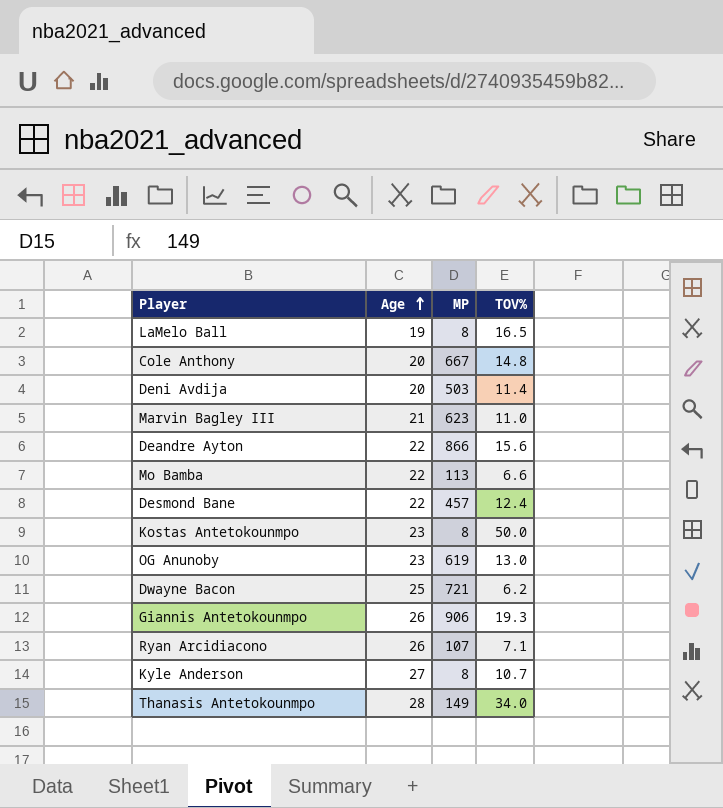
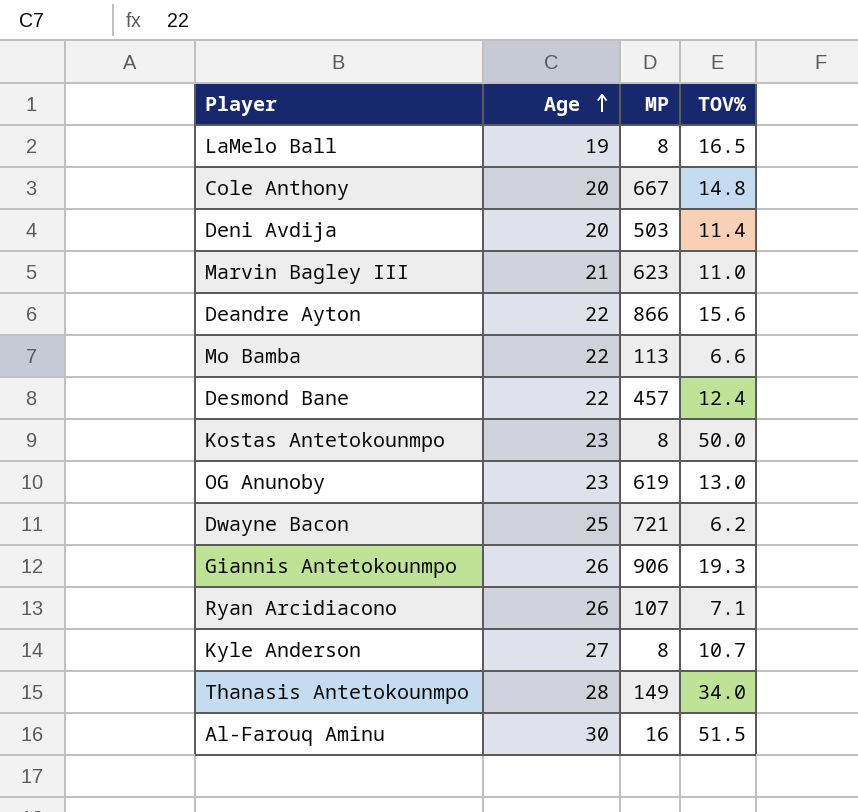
row Al-Farouq Aminu: none -> 30 | 16 | 51.5

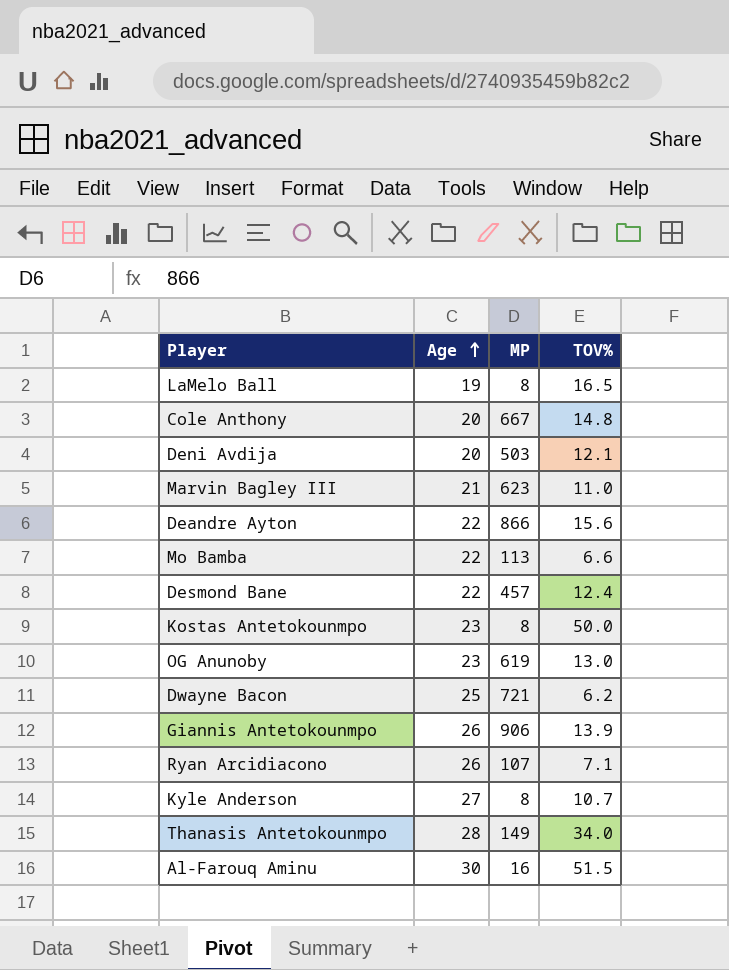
Deni Avdija | TOV%: 11.4 -> 12.1
Giannis Antetokounmpo | TOV%: 19.3 -> 13.9

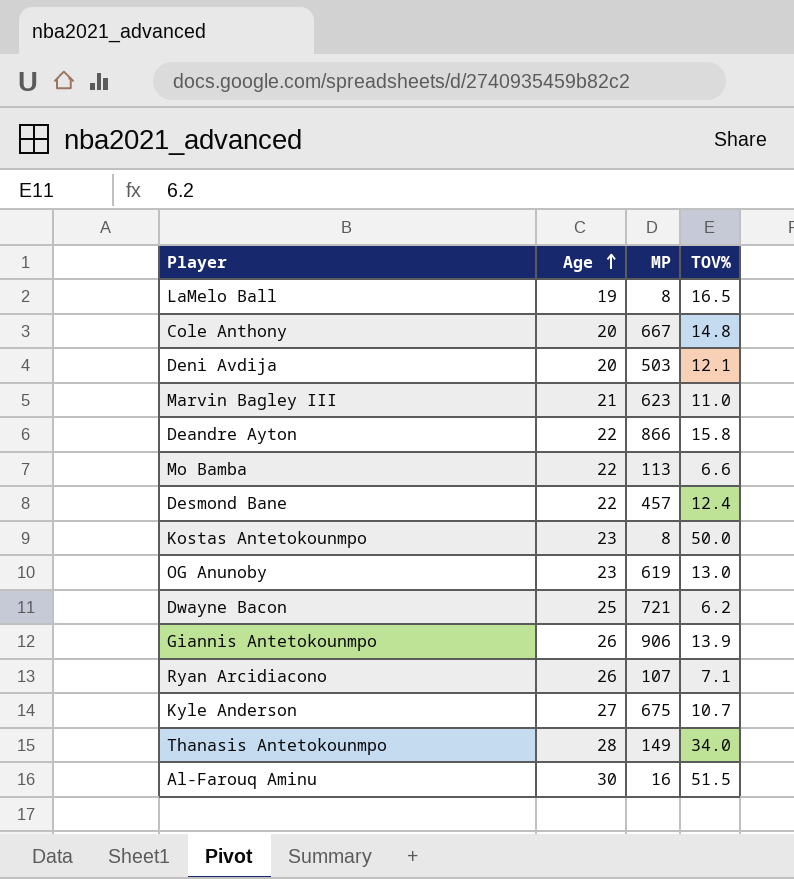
Deandre Ayton | TOV%: 15.6 -> 15.8
Kyle Anderson | MP: 8 -> 675

